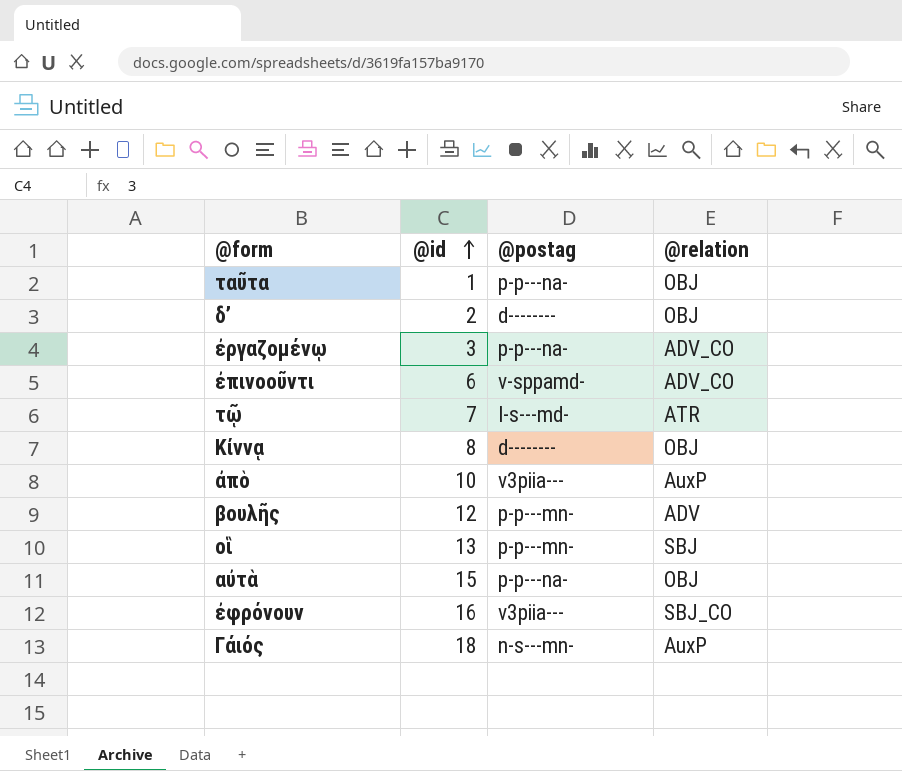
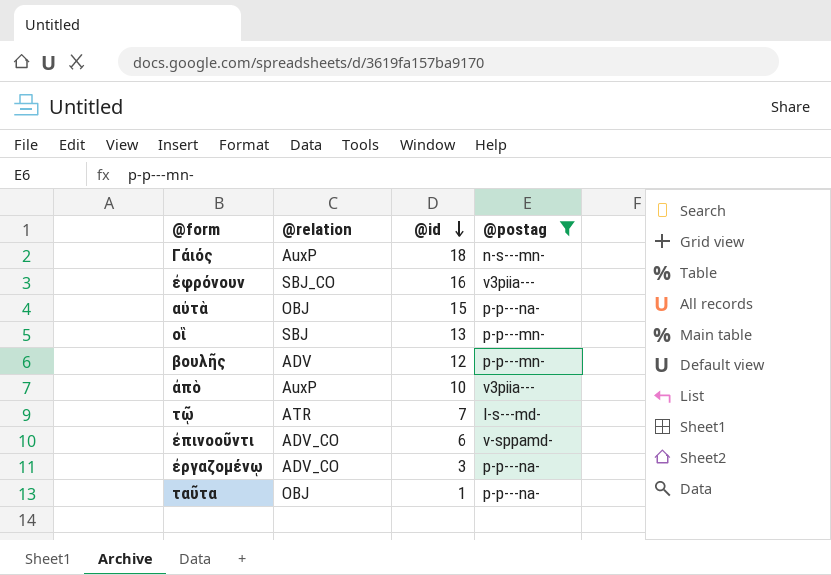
filter: none -> @postag != d--------
row order: @id ascending -> @id descending
column @relation | position: 4 -> 2

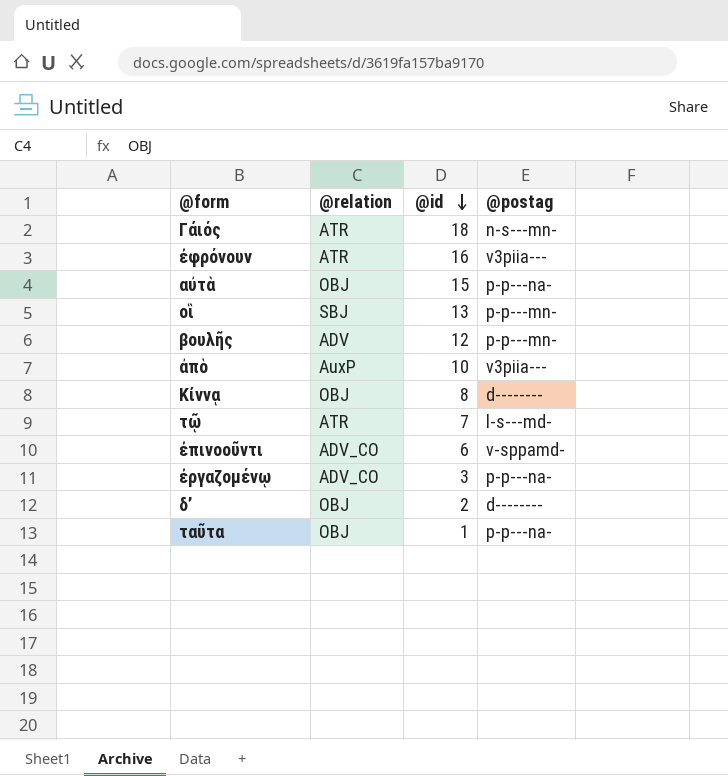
filter: @postag != d-------- -> none
Γάιός | @relation: AuxP -> ATR
ἐφρόνουν | @relation: SBJ_CO -> ATR

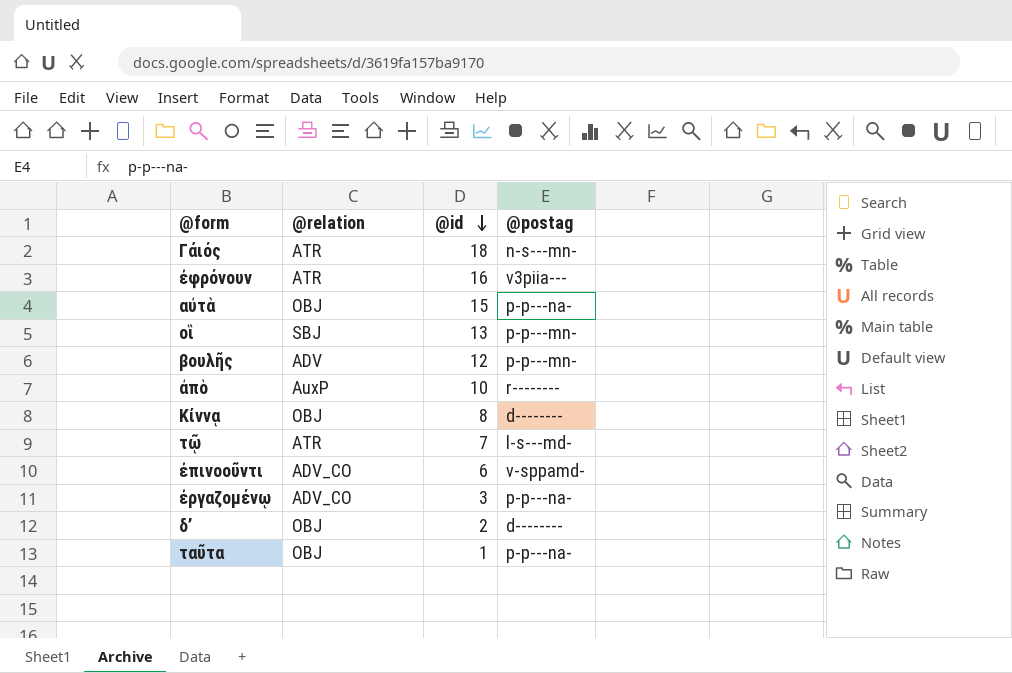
ἀπὸ | @postag: v3piia--- -> r--------

